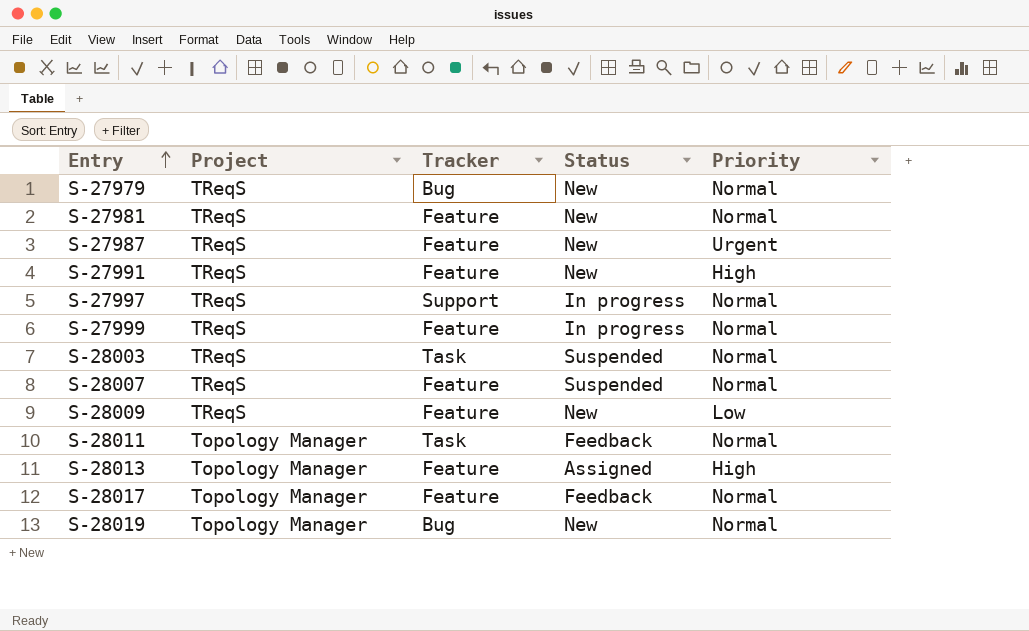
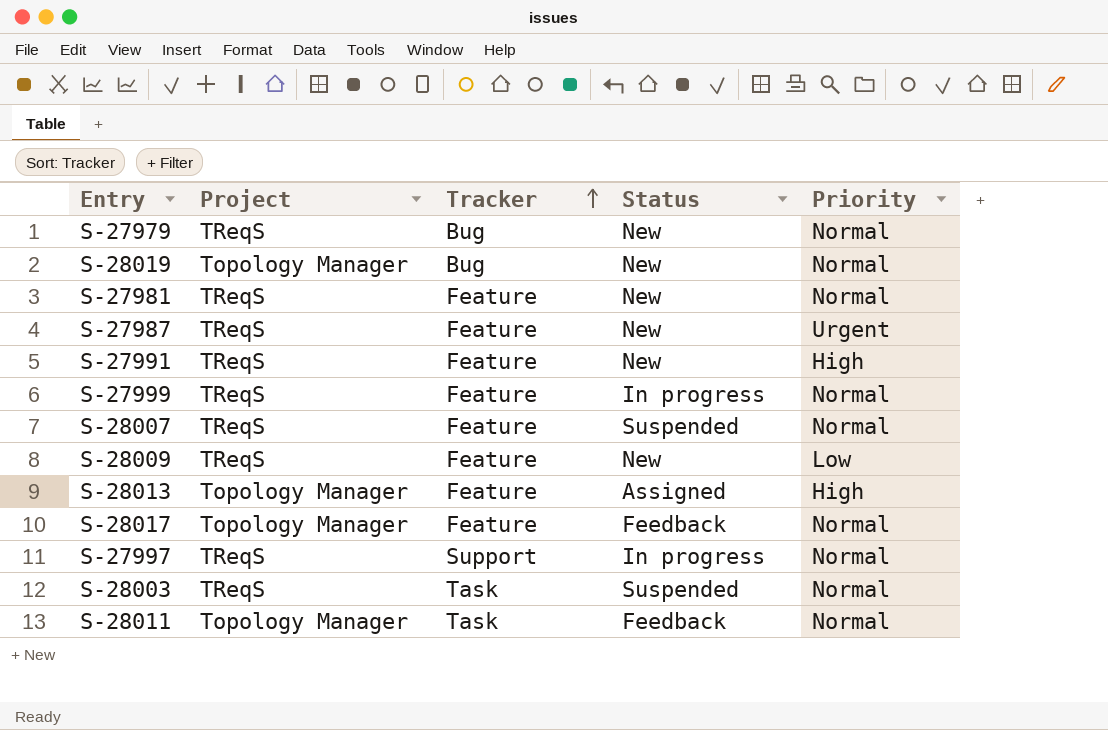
row order: Entry ascending -> Tracker ascending

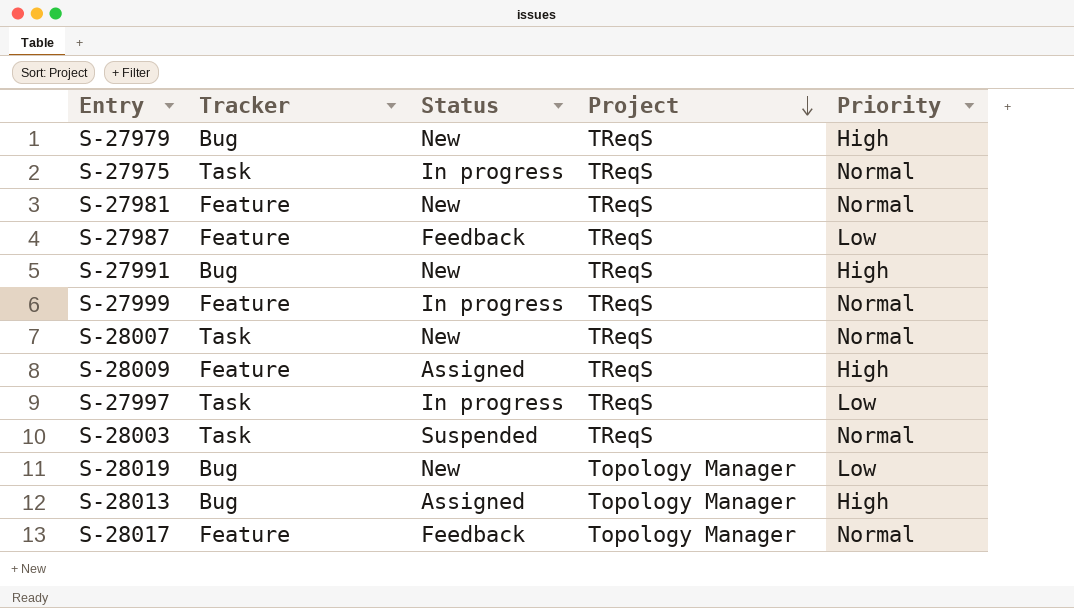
row order: Tracker ascending -> Project descending
column Project | position: 2 -> 4
row S-28011: Topology Manager | Task | Feedback | Normal -> none
S-27979 | Priority: Normal -> High
row S-27975: none -> Task | In progress | TReqS | Normal
S-27987 | Status: New -> Feedback
S-27987 | Priority: Urgent -> Low
S-27991 | Tracker: Feature -> Bug
S-28007 | Tracker: Feature -> Task
S-28007 | Status: Suspended -> New
S-28009 | Status: New -> Assigned
S-28009 | Priority: Low -> High
S-27997 | Tracker: Support -> Task
S-27997 | Priority: Normal -> Low
S-28019 | Priority: Normal -> Low
S-28013 | Tracker: Feature -> Bug

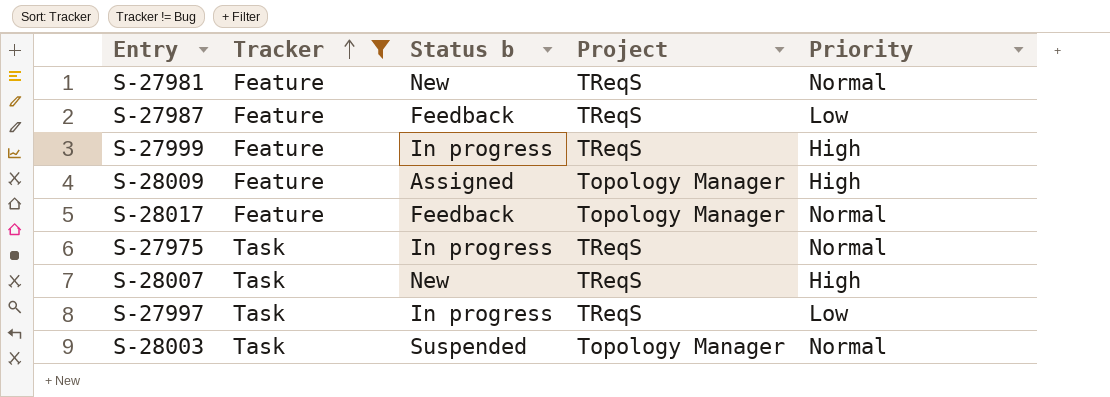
filter: none -> Tracker != Bug
row order: Project descending -> Tracker ascending
column name: Status -> Status b
S-27999 | Priority: Normal -> High
S-28009 | Project: TReqS -> Topology Manager
S-28007 | Priority: Normal -> High
S-28003 | Project: TReqS -> Topology Manager

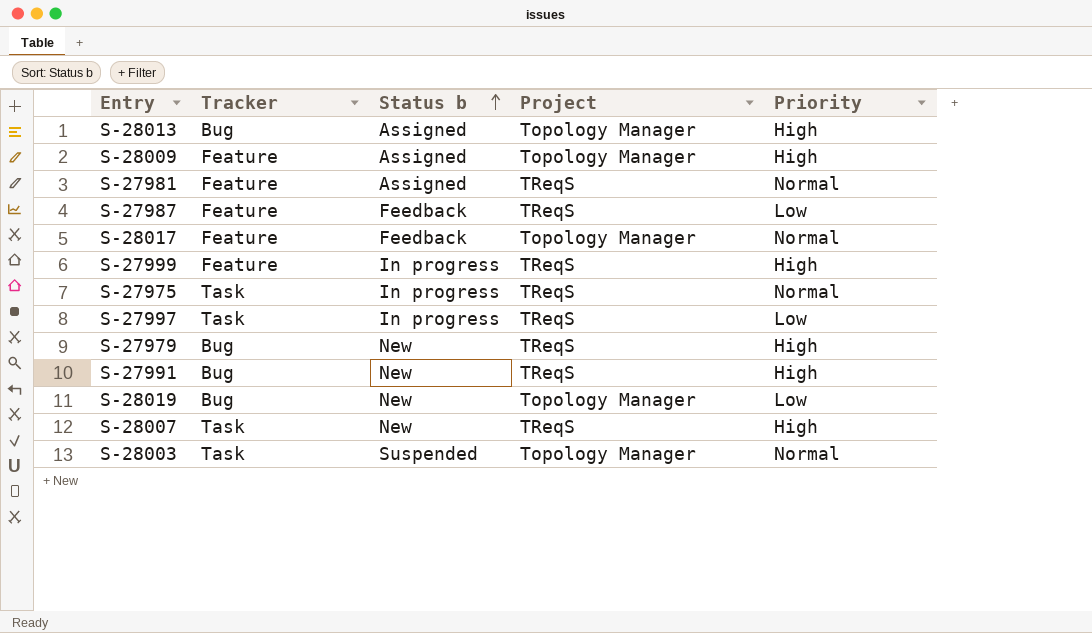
filter: Tracker != Bug -> none
row order: Tracker ascending -> Status b ascending
S-27981 | Status b: New -> Assigned

